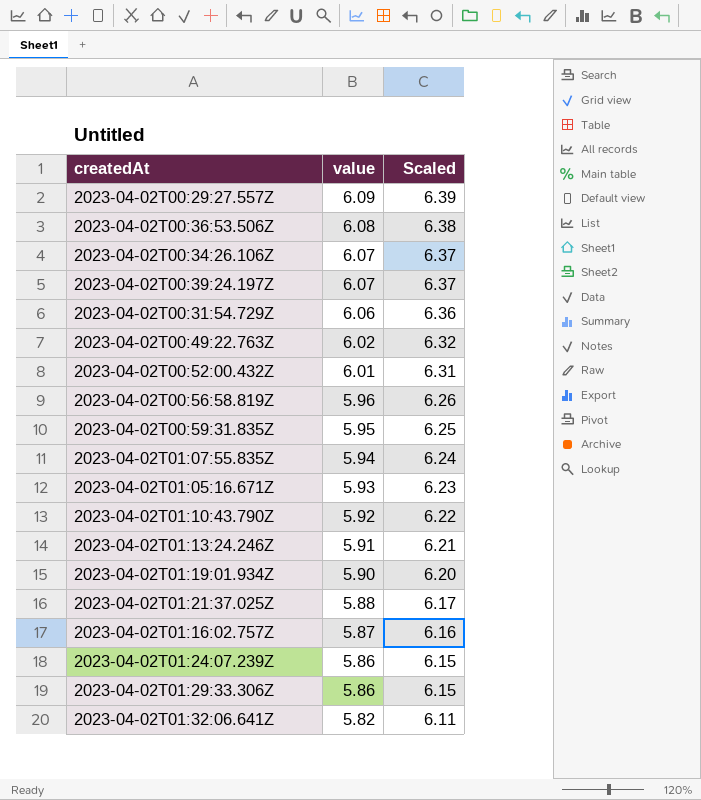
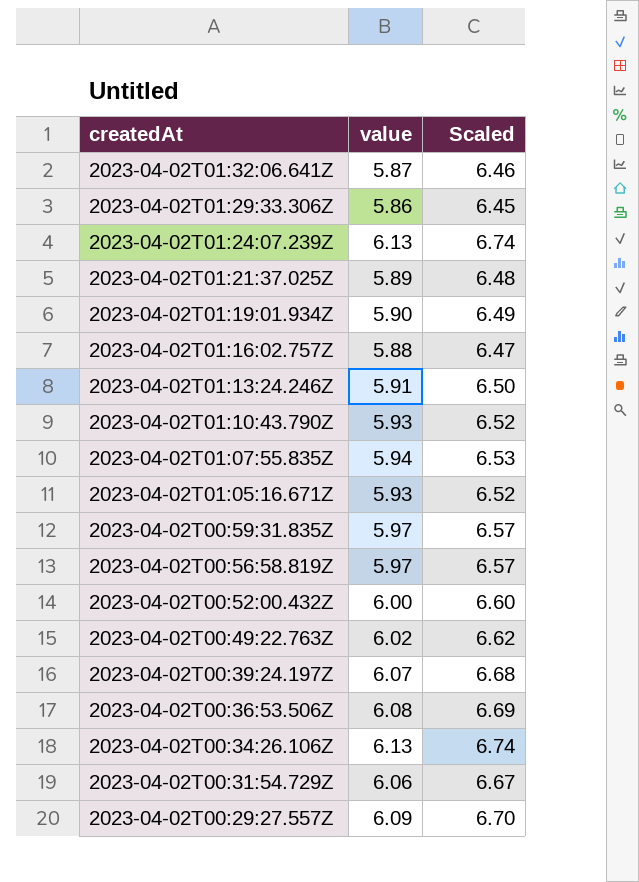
row order: value descending -> createdAt descending
column Scaled | formula: [value] * 1.05 -> [value] * 1.1
2023-04-02T01:32:06.641Z | value: 5.82 -> 5.87
2023-04-02T01:24:07.239Z | value: 5.86 -> 6.13
2023-04-02T01:21:37.025Z | value: 5.88 -> 5.89
2023-04-02T01:16:02.757Z | value: 5.87 -> 5.88
2023-04-02T01:10:43.790Z | value: 5.92 -> 5.93
2023-04-02T00:59:31.835Z | value: 5.95 -> 5.97
2023-04-02T00:56:58.819Z | value: 5.96 -> 5.97
2023-04-02T00:52:00.432Z | value: 6.01 -> 6.00
2023-04-02T00:34:26.106Z | value: 6.07 -> 6.13

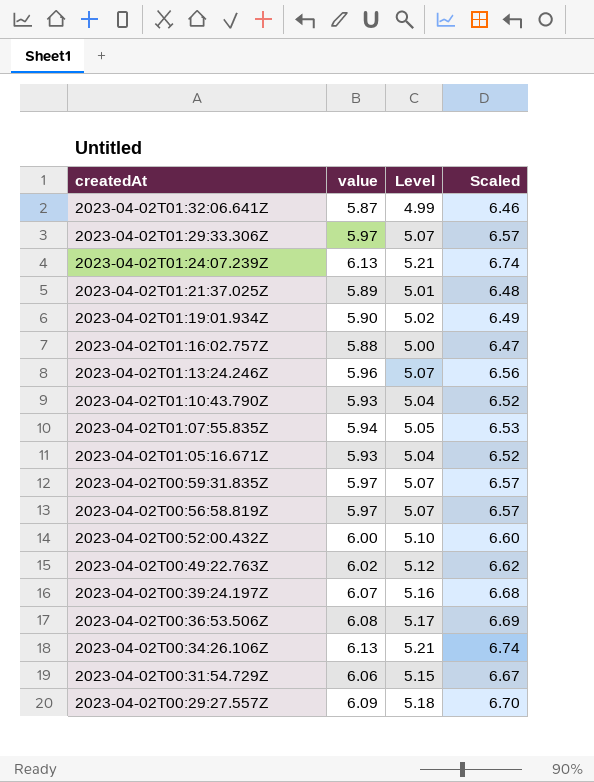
column Level | formula: none -> [value] * 0.85
2023-04-02T01:29:33.306Z | value: 5.86 -> 5.97
2023-04-02T01:29:33.306Z | Scaled: 6.45 -> 6.57
2023-04-02T01:13:24.246Z | value: 5.91 -> 5.96
2023-04-02T01:13:24.246Z | Scaled: 6.50 -> 6.56

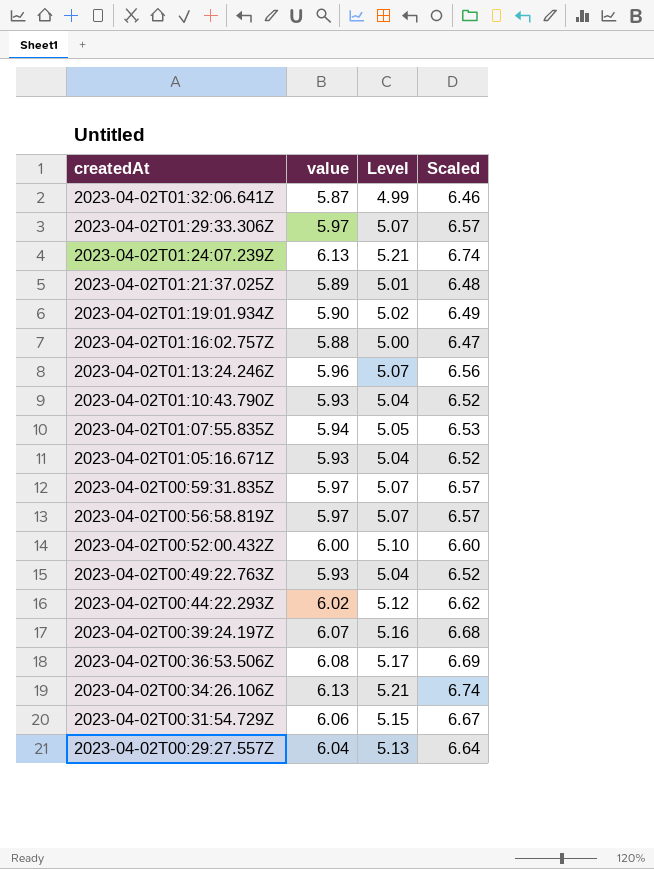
2023-04-02T00:49:22.763Z | value: 6.02 -> 5.93
2023-04-02T00:49:22.763Z | Level: 5.12 -> 5.04
2023-04-02T00:49:22.763Z | Scaled: 6.62 -> 6.52
row 2023-04-02T00:44:22.293Z: none -> 6.02 | 5.12 | 6.62
2023-04-02T00:29:27.557Z | value: 6.09 -> 6.04
2023-04-02T00:29:27.557Z | Level: 5.18 -> 5.13
2023-04-02T00:29:27.557Z | Scaled: 6.70 -> 6.64

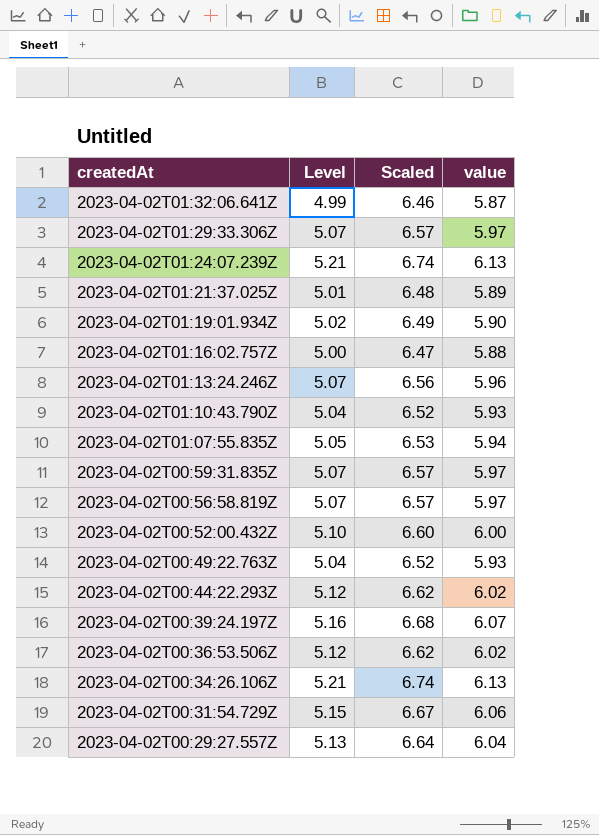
column value | position: 2 -> 4
row 2023-04-02T01:05:16.671Z: 5.93 | 5.04 | 6.52 -> none
2023-04-02T00:36:53.506Z | Level: 5.17 -> 5.12
2023-04-02T00:36:53.506Z | Scaled: 6.69 -> 6.62
2023-04-02T00:36:53.506Z | value: 6.08 -> 6.02

